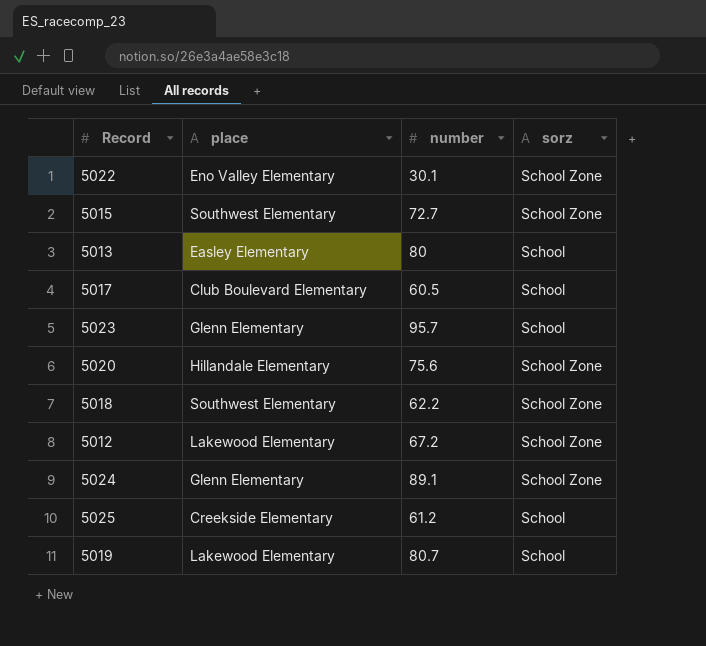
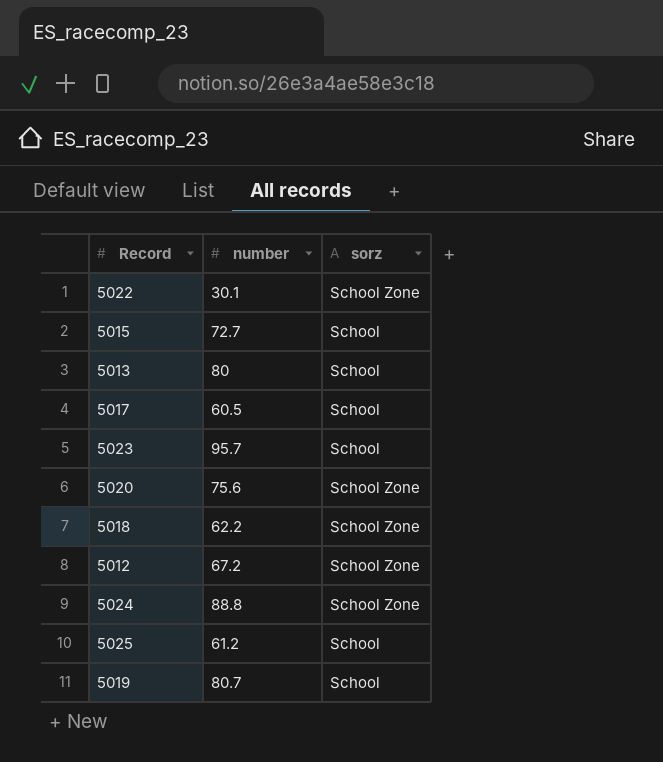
column place | position: 2 -> none
5015 | sorz: School Zone -> School
5024 | number: 89.1 -> 88.8

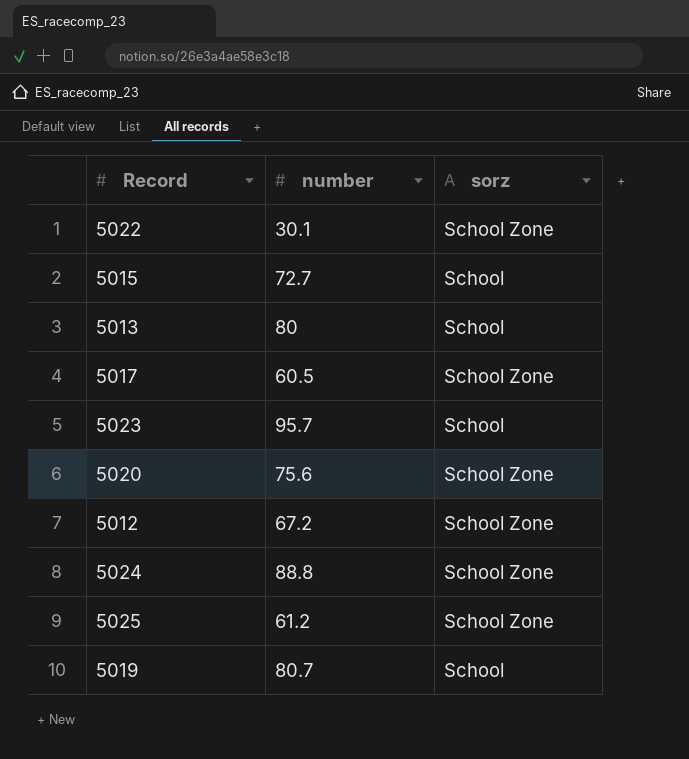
row 5018: 62.2 | School Zone -> none
5017 | sorz: School -> School Zone
5025 | sorz: School -> School Zone

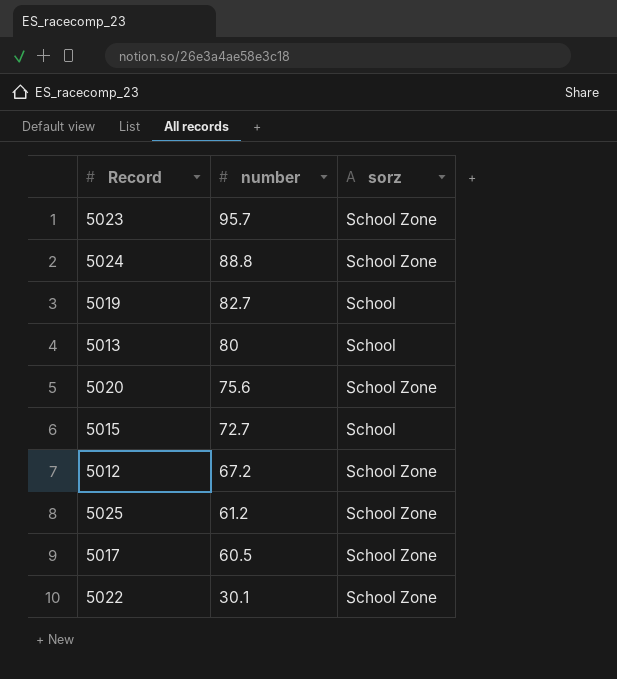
row order: none -> number descending
5023 | sorz: School -> School Zone
5019 | number: 80.7 -> 82.7

